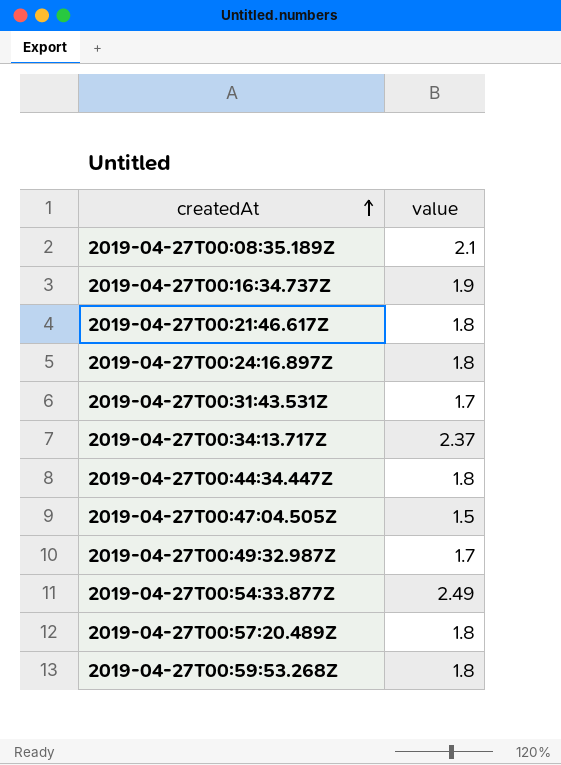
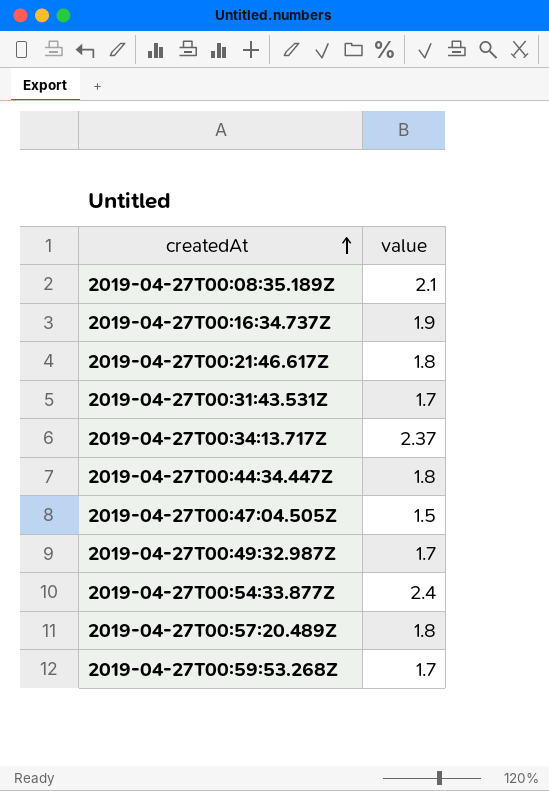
row 2019-04-27T00:24:16.897Z: 1.8 -> none
2019-04-27T00:54:33.877Z | value: 2.49 -> 2.4
2019-04-27T00:59:53.268Z | value: 1.8 -> 1.7

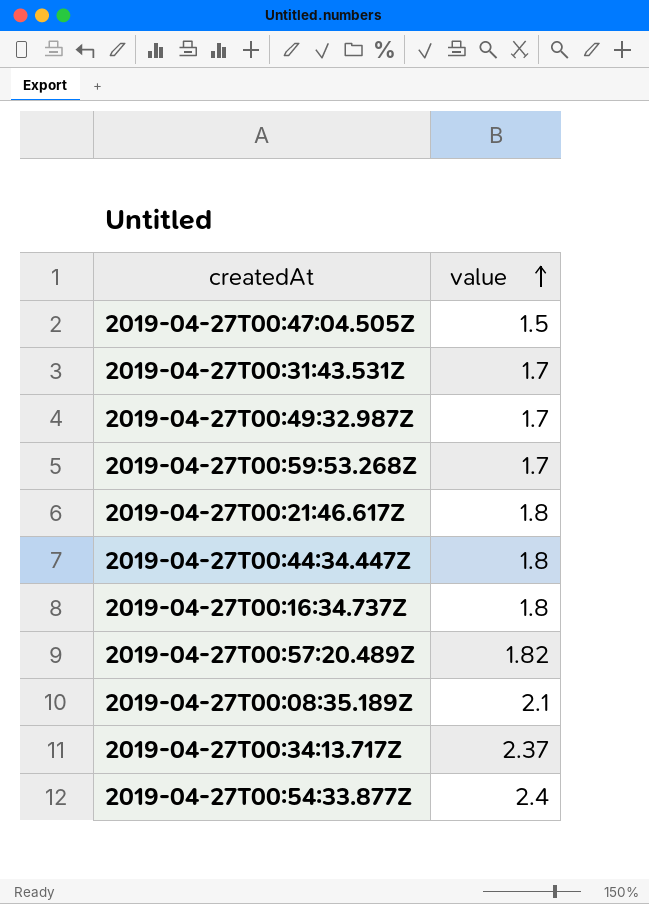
row order: createdAt ascending -> value ascending
2019-04-27T00:16:34.737Z | value: 1.9 -> 1.8
2019-04-27T00:57:20.489Z | value: 1.8 -> 1.82

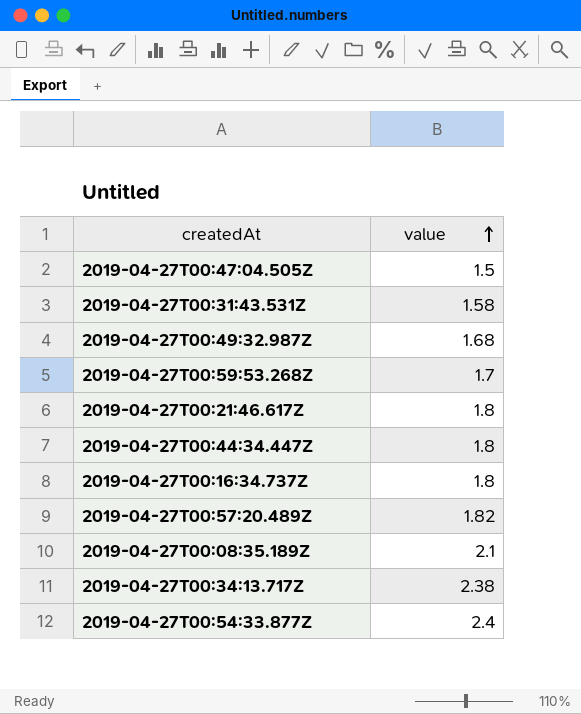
2019-04-27T00:31:43.531Z | value: 1.7 -> 1.58
2019-04-27T00:49:32.987Z | value: 1.7 -> 1.68
2019-04-27T00:34:13.717Z | value: 2.37 -> 2.38

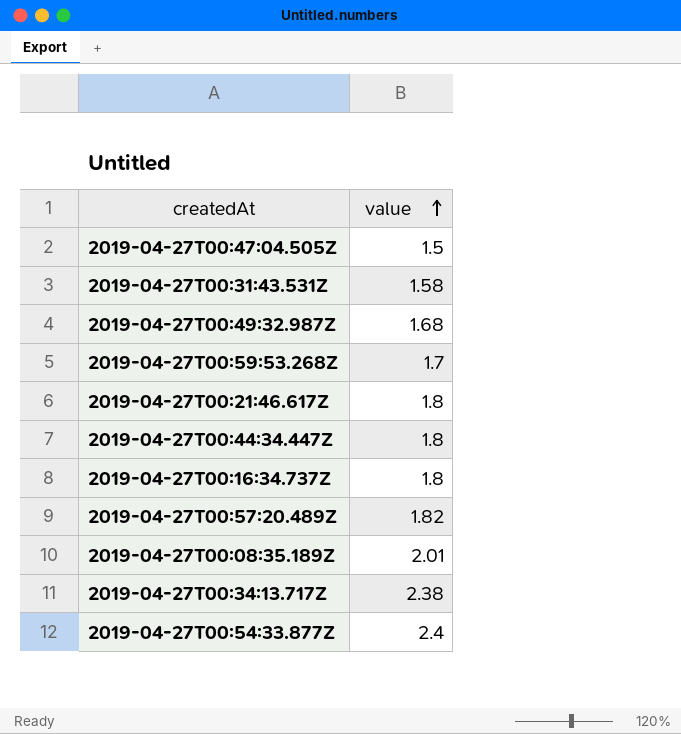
2019-04-27T00:08:35.189Z | value: 2.1 -> 2.01

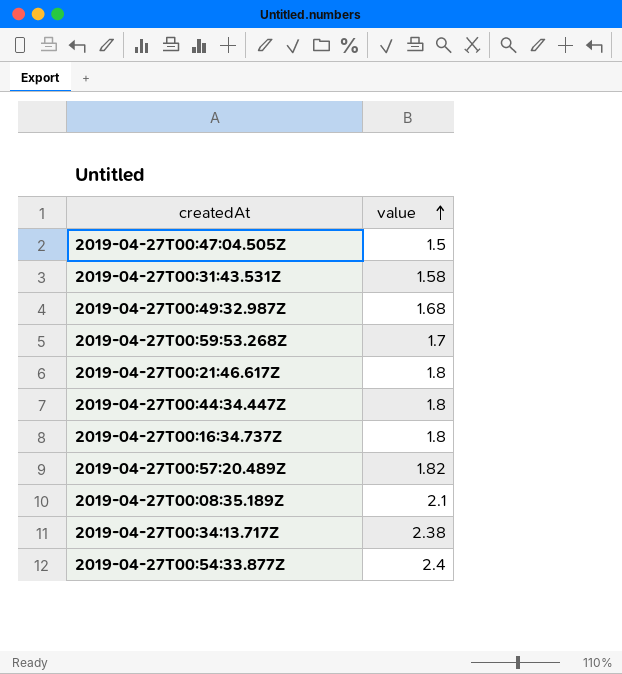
2019-04-27T00:08:35.189Z | value: 2.01 -> 2.1

